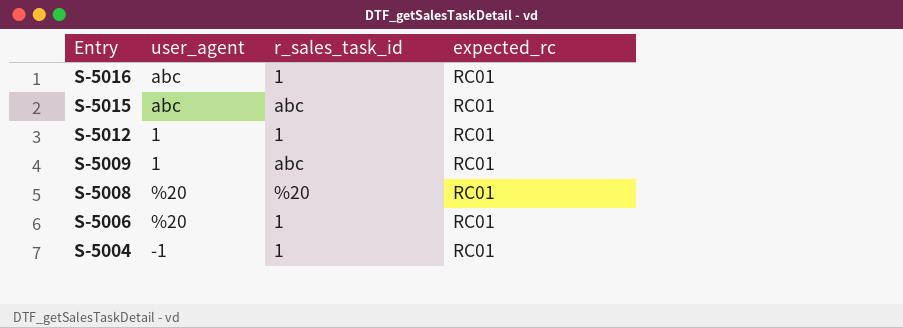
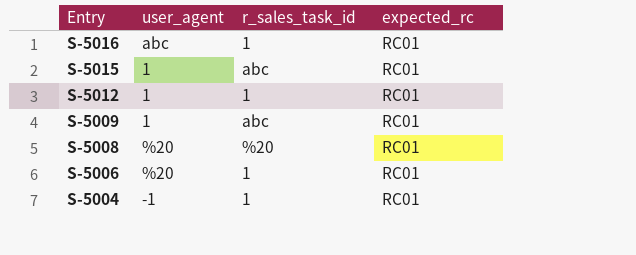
S-5015 | user_agent: abc -> 1

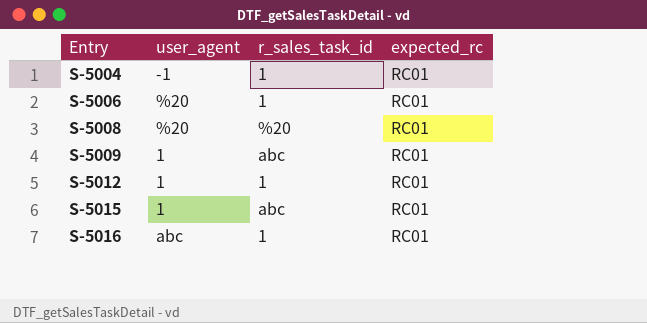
row order: Entry descending -> Entry ascending

